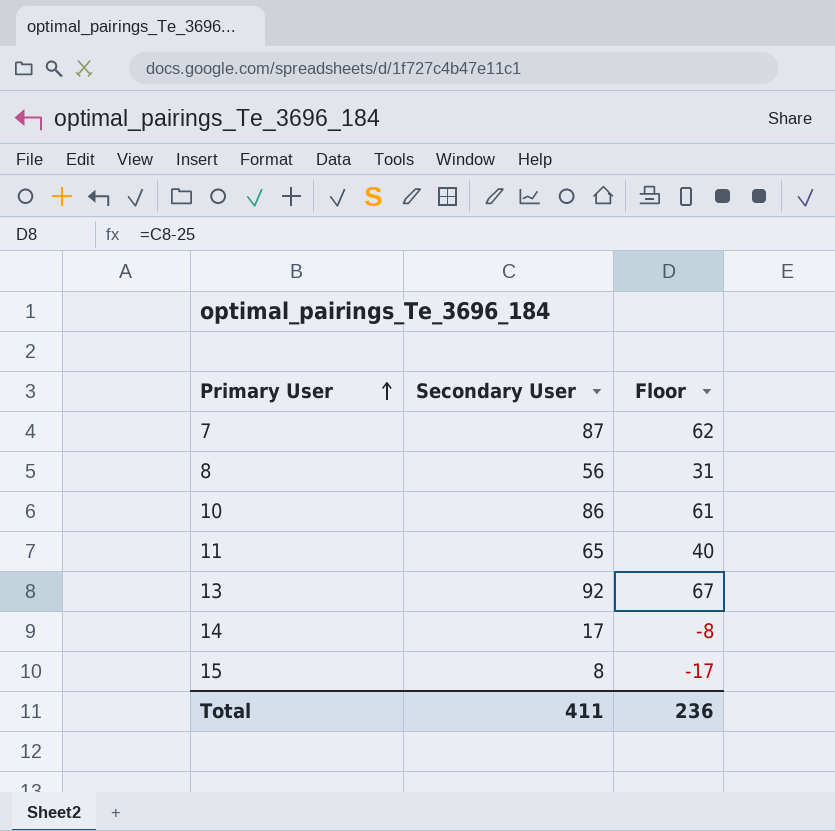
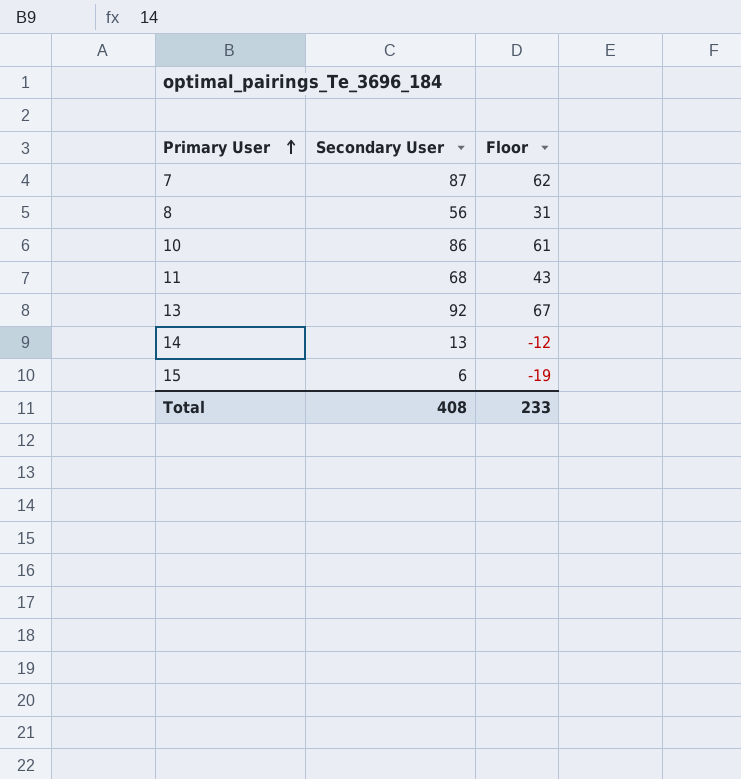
11 | Secondary User: 65 -> 68
11 | Floor: 40 -> 43
14 | Secondary User: 17 -> 13
14 | Floor: -8 -> -12
15 | Secondary User: 8 -> 6
15 | Floor: -17 -> -19
Total | Secondary User: 411 -> 408
Total | Floor: 236 -> 233

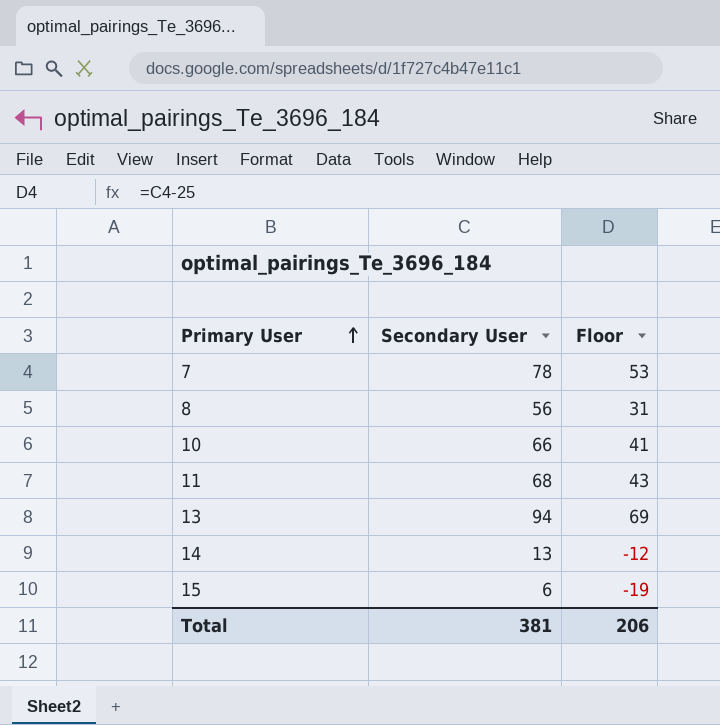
7 | Secondary User: 87 -> 78
7 | Floor: 62 -> 53
10 | Secondary User: 86 -> 66
10 | Floor: 61 -> 41
13 | Secondary User: 92 -> 94
13 | Floor: 67 -> 69
Total | Secondary User: 408 -> 381
Total | Floor: 233 -> 206

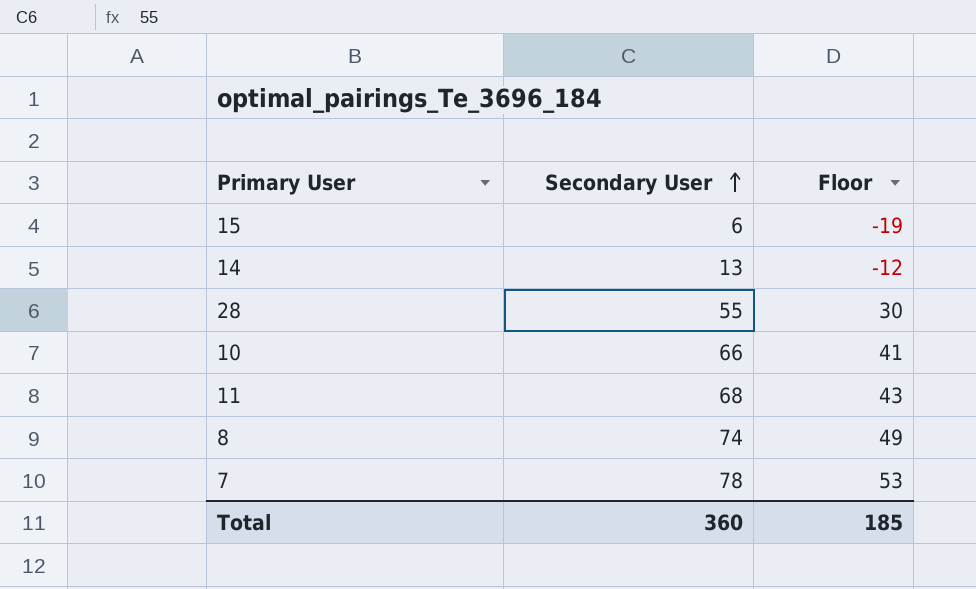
row order: Primary User ascending -> Secondary User ascending
row 13: 94 | 69 -> none
row 28: none -> 55 | 30
8 | Secondary User: 56 -> 74
8 | Floor: 31 -> 49
Total | Secondary User: 381 -> 360
Total | Floor: 206 -> 185

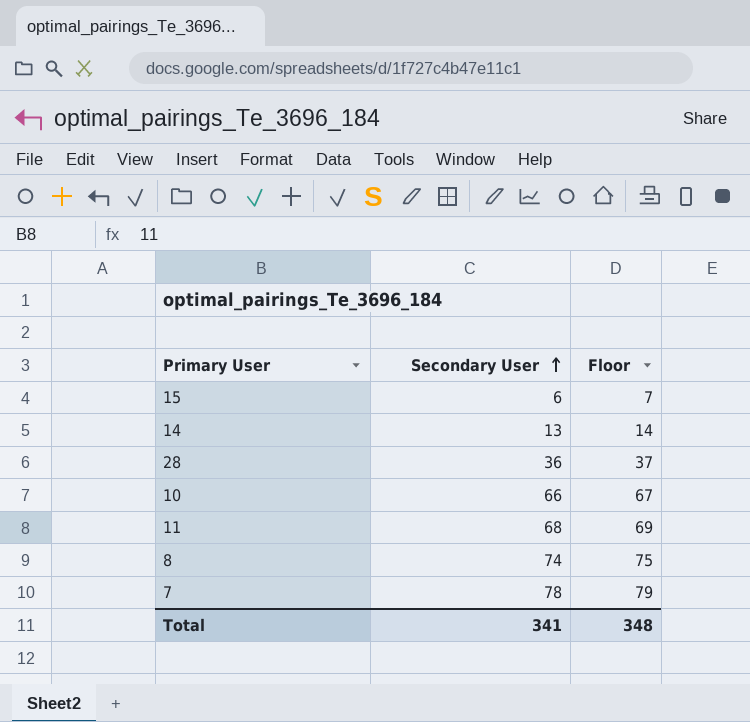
column Floor | formula: [Secondary User] - 25 -> [Secondary User] + 1
28 | Secondary User: 55 -> 36
Total | Secondary User: 360 -> 341
Total | Floor: 185 -> 348

